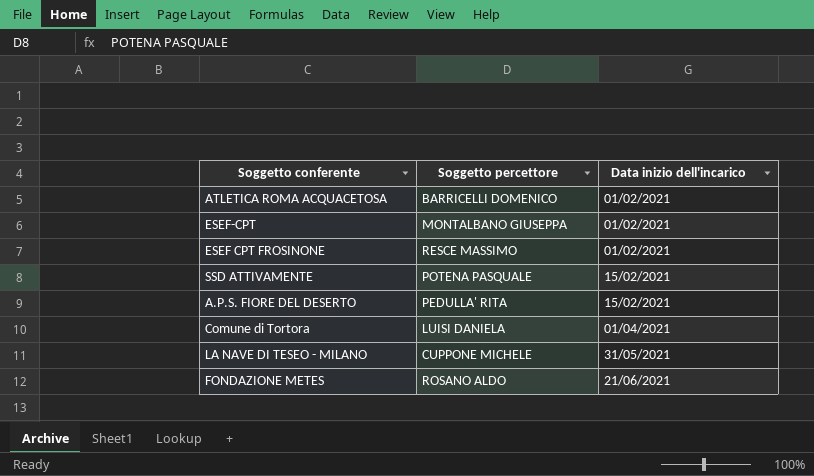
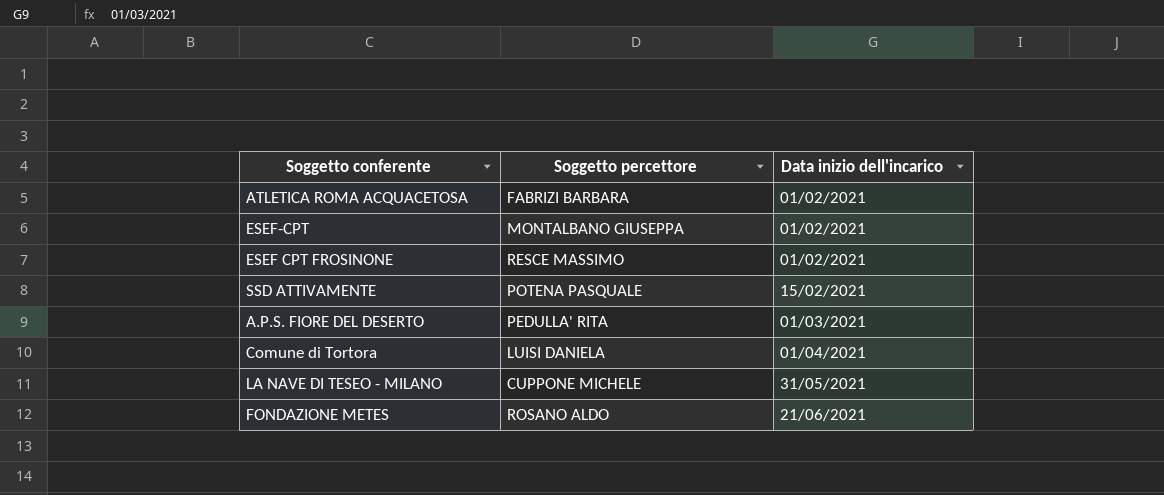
ATLETICA ROMA ACQUACETOSA | Soggetto percettore: BARRICELLI DOMENICO -> FABRIZI BARBARA
A.P.S. FIORE DEL DESERTO | Data inizio dell'incarico: 15/02/2021 -> 01/03/2021

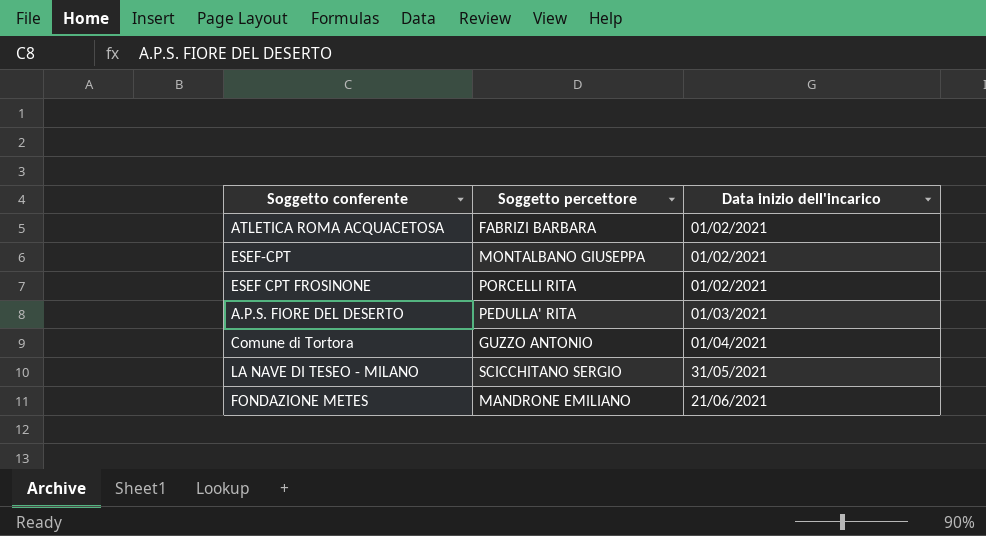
row SSD ATTIVAMENTE: POTENA PASQUALE | 15/02/2021 -> none
ESEF CPT FROSINONE | Soggetto percettore: RESCE MASSIMO -> PORCELLI RITA
Comune di Tortora | Soggetto percettore: LUISI DANIELA -> GUZZO ANTONIO
LA NAVE DI TESEO - MILANO | Soggetto percettore: CUPPONE MICHELE -> SCICCHITANO SERGIO
FONDAZIONE METES | Soggetto percettore: ROSANO ALDO -> MANDRONE EMILIANO

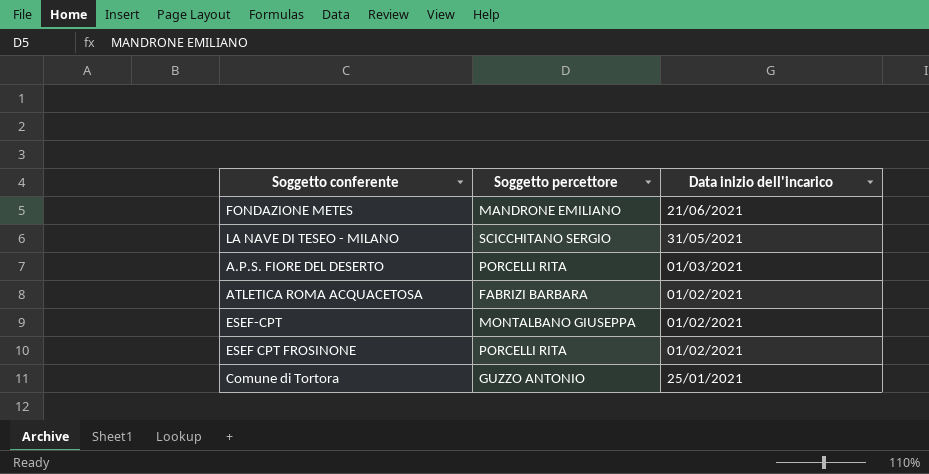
row order: Data inizio dell'incarico ascending -> Data inizio dell'incarico descending
A.P.S. FIORE DEL DESERTO | Soggetto percettore: PEDULLA' RITA -> PORCELLI RITA
Comune di Tortora | Data inizio dell'incarico: 01/04/2021 -> 25/01/2021

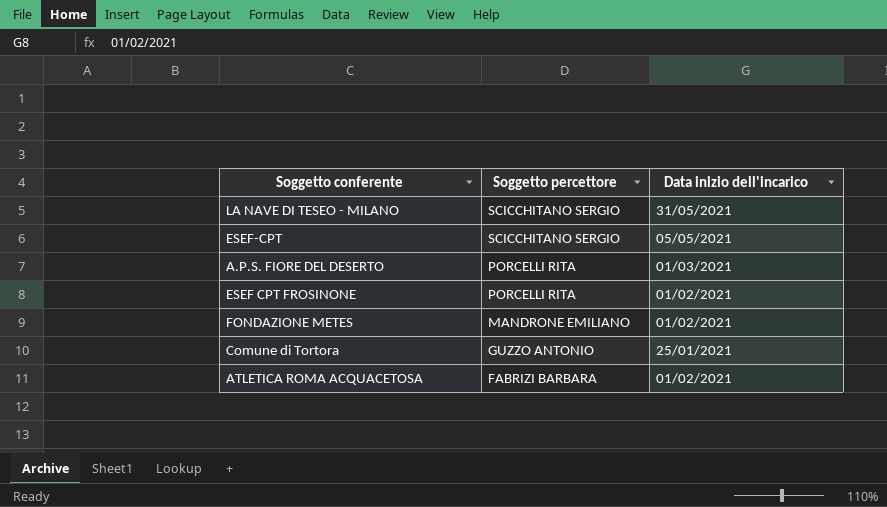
row order: Data inizio dell'incarico descending -> Soggetto percettore descending
ESEF-CPT | Soggetto percettore: MONTALBANO GIUSEPPA -> SCICCHITANO SERGIO
ESEF-CPT | Data inizio dell'incarico: 01/02/2021 -> 05/05/2021
FONDAZIONE METES | Data inizio dell'incarico: 21/06/2021 -> 01/02/2021

